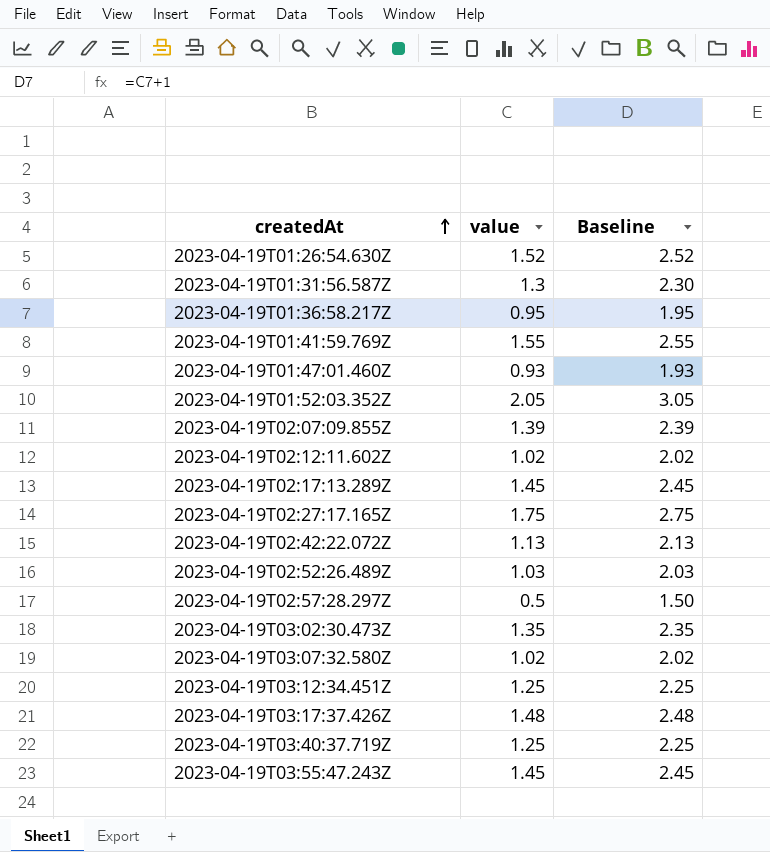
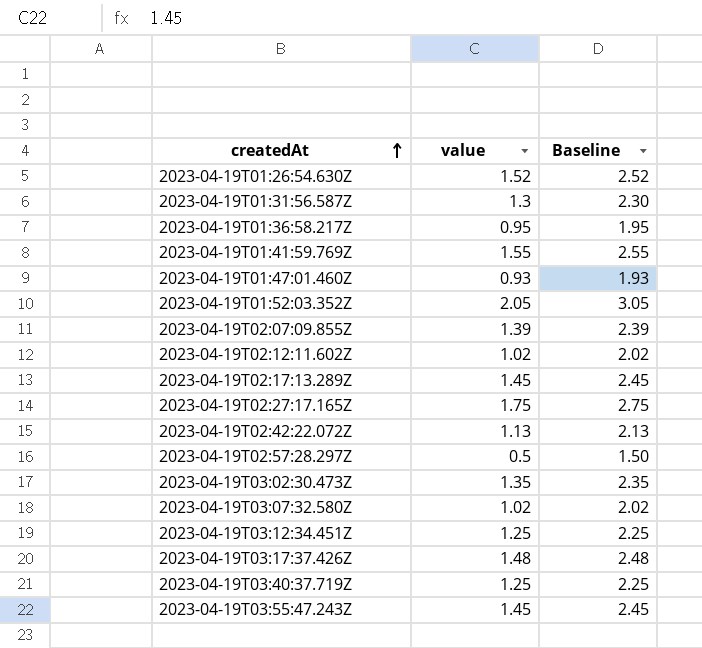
row 2023-04-19T02:52:26.489Z: 1.03 | 2.03 -> none

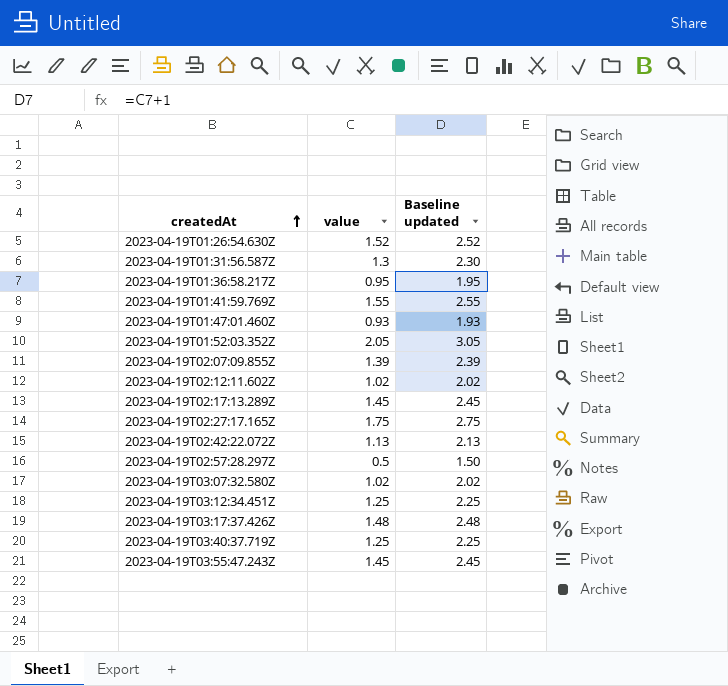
column name: Baseline -> Baseline updated
row 2023-04-19T03:02:30.473Z: 1.35 | 2.35 -> none

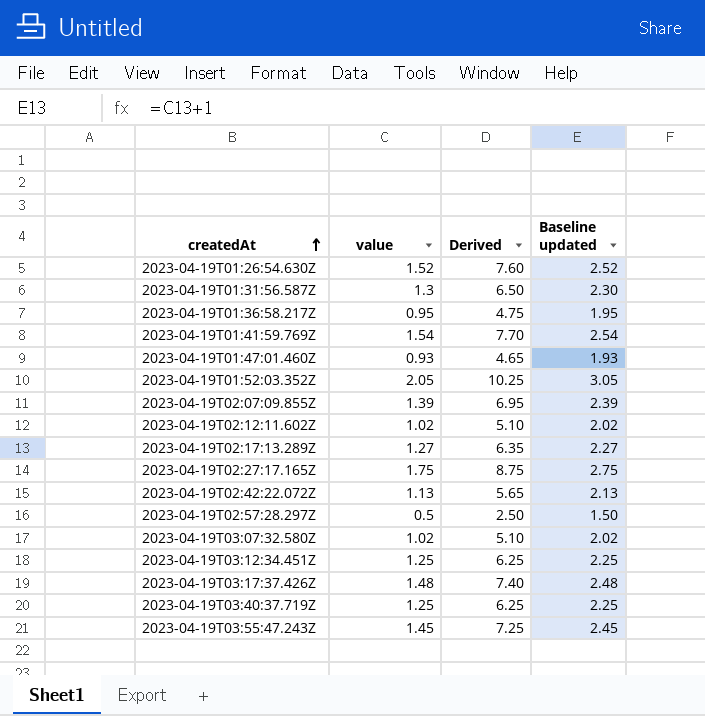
column Derived | formula: none -> [value] * 5
2023-04-19T01:41:59.769Z | value: 1.55 -> 1.54
2023-04-19T01:41:59.769Z | Baseline updated: 2.55 -> 2.54
2023-04-19T02:17:13.289Z | value: 1.45 -> 1.27
2023-04-19T02:17:13.289Z | Baseline updated: 2.45 -> 2.27

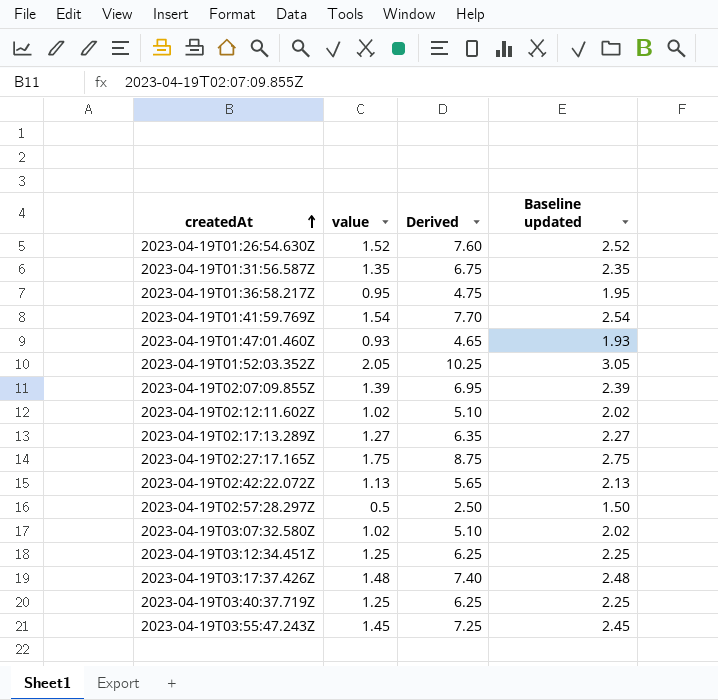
2023-04-19T01:31:56.587Z | value: 1.3 -> 1.35
2023-04-19T01:31:56.587Z | Derived: 6.50 -> 6.75
2023-04-19T01:31:56.587Z | Baseline updated: 2.30 -> 2.35

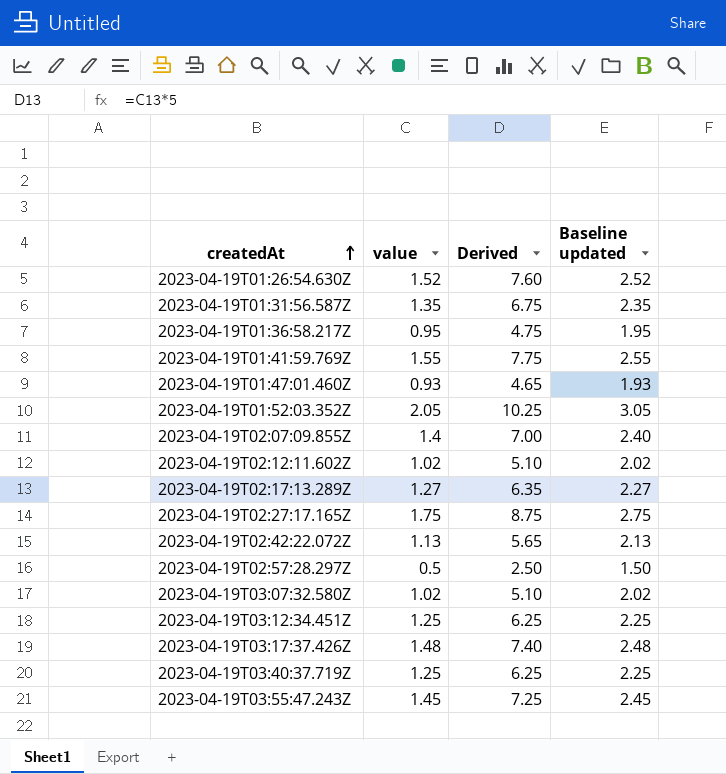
2023-04-19T01:41:59.769Z | value: 1.54 -> 1.55
2023-04-19T01:41:59.769Z | Derived: 7.70 -> 7.75
2023-04-19T01:41:59.769Z | Baseline updated: 2.54 -> 2.55
2023-04-19T02:07:09.855Z | value: 1.39 -> 1.4
2023-04-19T02:07:09.855Z | Derived: 6.95 -> 7.00
2023-04-19T02:07:09.855Z | Baseline updated: 2.39 -> 2.40

